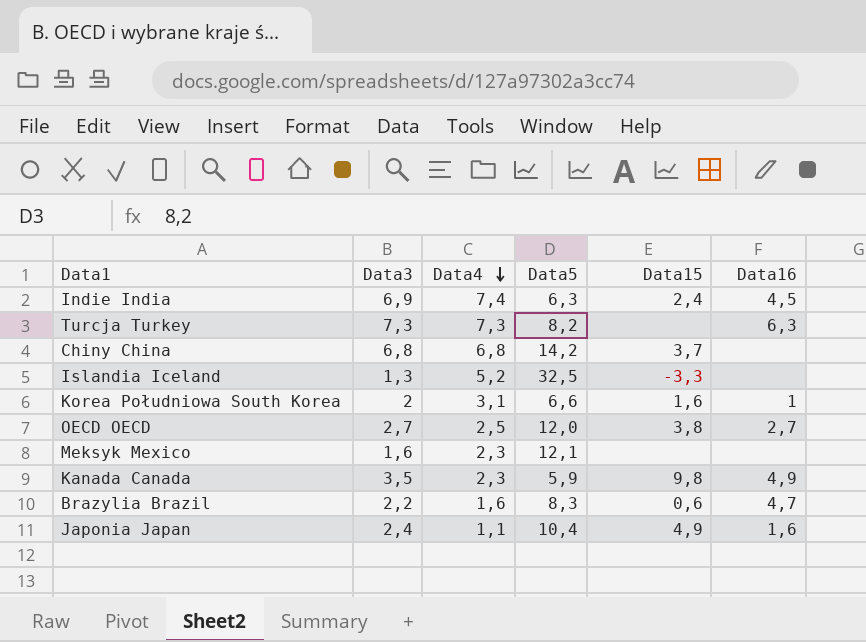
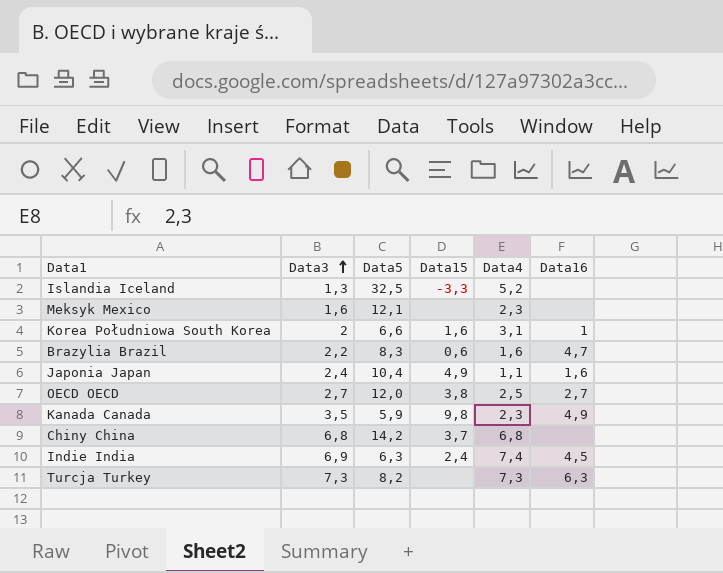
row order: Data4 descending -> Data3 ascending
column Data4 | position: 3 -> 5

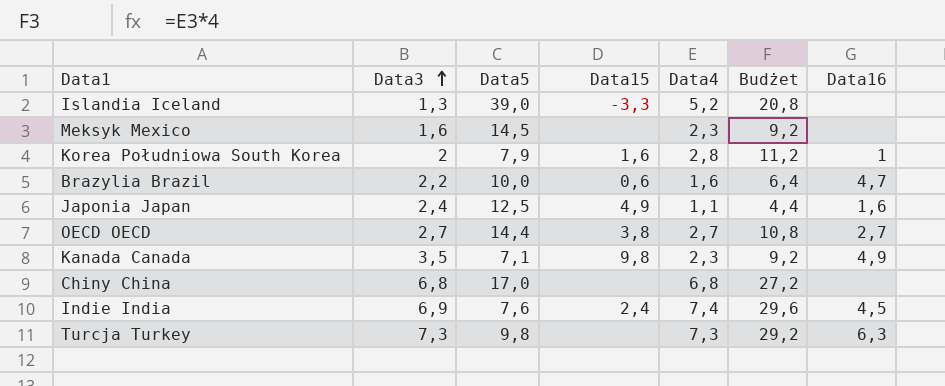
column Budżet | formula: none -> [Data4] * 4
Islandia Iceland | Data5: 32,5 -> 39,0
Meksyk Mexico | Data5: 12,1 -> 14,5
Korea Południowa South Korea | Data5: 6,6 -> 7,9
Korea Południowa South Korea | Data4: 3,1 -> 2,8
Brazylia Brazil | Data5: 8,3 -> 10,0
Japonia Japan | Data5: 10,4 -> 12,5
OECD OECD | Data5: 12,0 -> 14,4
OECD OECD | Data4: 2,5 -> 2,7
Kanada Canada | Data5: 5,9 -> 7,1
Chiny China | Data5: 14,2 -> 17,0
Chiny China | Data15: 3,7 -> none
Indie India | Data5: 6,3 -> 7,6
Turcja Turkey | Data5: 8,2 -> 9,8

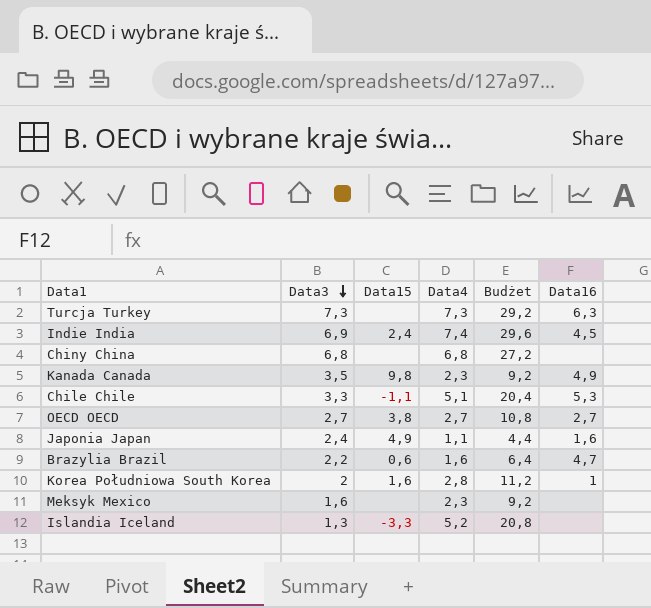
row order: Data3 ascending -> Data3 descending
column Data5 | position: 3 -> none
row Chile Chile: none -> 3,3 | -1,1 | 5,1 | 20,4 | 5,3

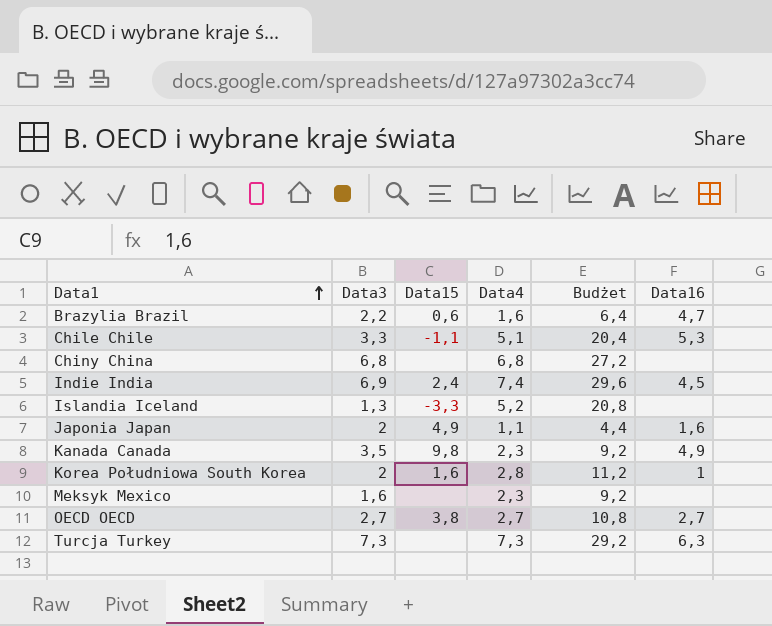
row order: Data3 descending -> Data1 ascending
Japonia Japan | Data3: 2,4 -> 2

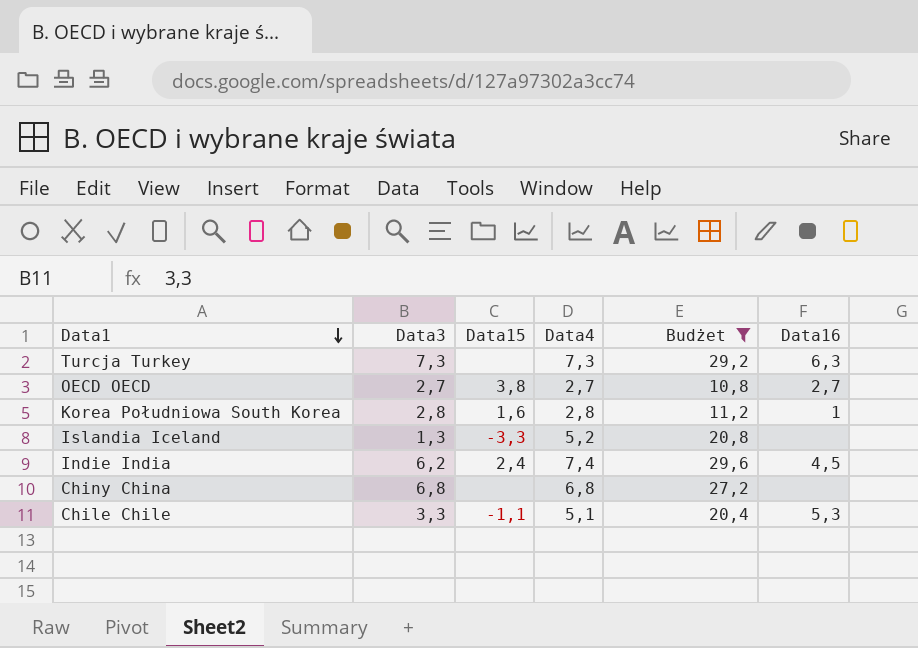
filter: none -> Budżet >= 10,8
row order: Data1 ascending -> Data1 descending
Korea Południowa South Korea | Data3: 2 -> 2,8
Indie India | Data3: 6,9 -> 6,2

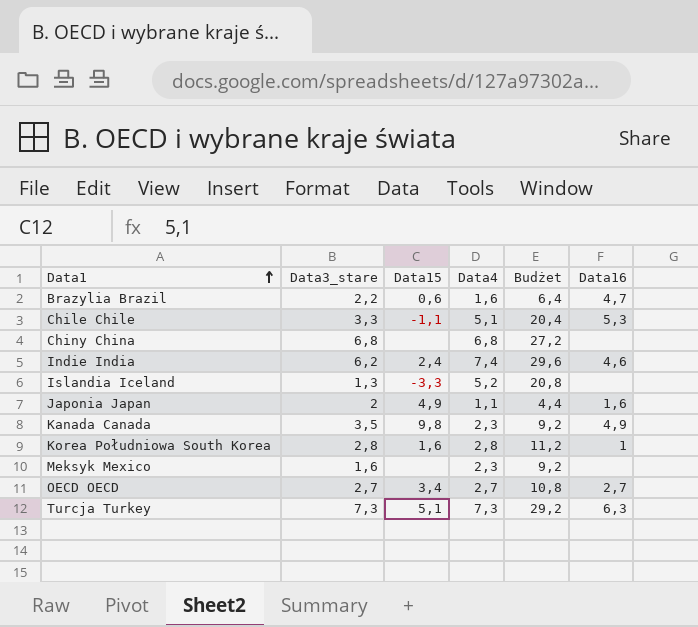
filter: Budżet >= 10,8 -> none
row order: Data1 descending -> Data1 ascending
column name: Data3 -> Data3_stare
Indie India | Data16: 4,5 -> 4,6
OECD OECD | Data15: 3,8 -> 3,4
Turcja Turkey | Data15: none -> 5,1

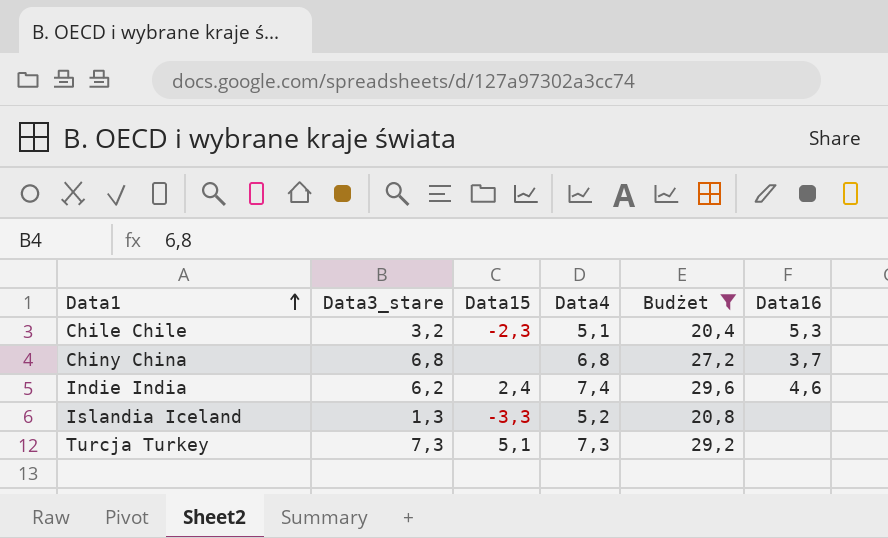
filter: none -> Budżet >= 20,4
Chile Chile | Data3_stare: 3,3 -> 3,2
Chile Chile | Data15: -1,1 -> -2,3
Chiny China | Data16: none -> 3,7
Turcja Turkey | Data16: 6,3 -> none

